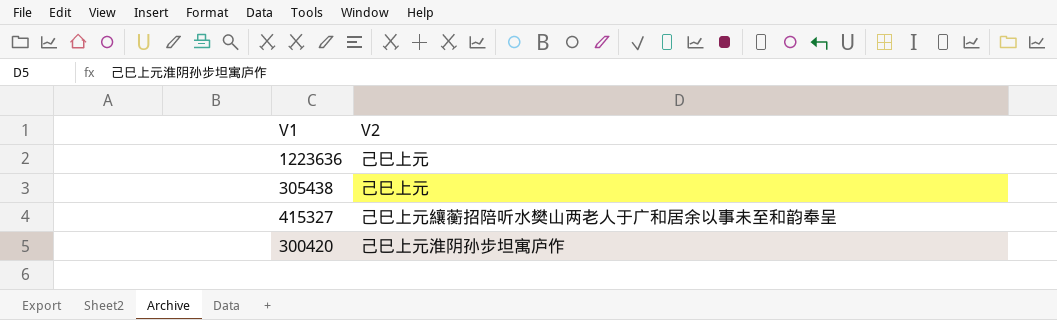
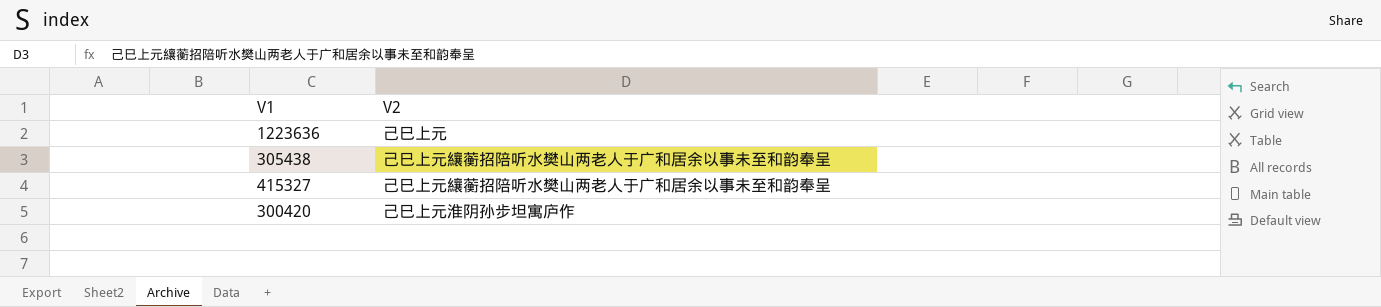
305438 | V2: 己巳上元 -> 己巳上元纕蘅招陪听水樊山两老人于广和居余以事未至和韵奉呈

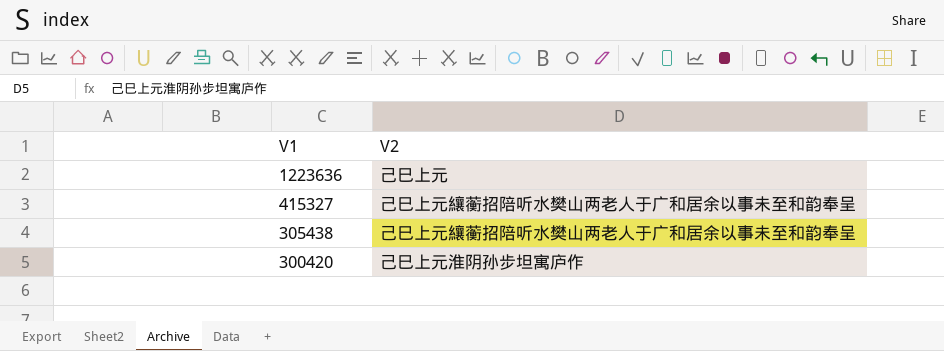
row order: none -> V1 descending

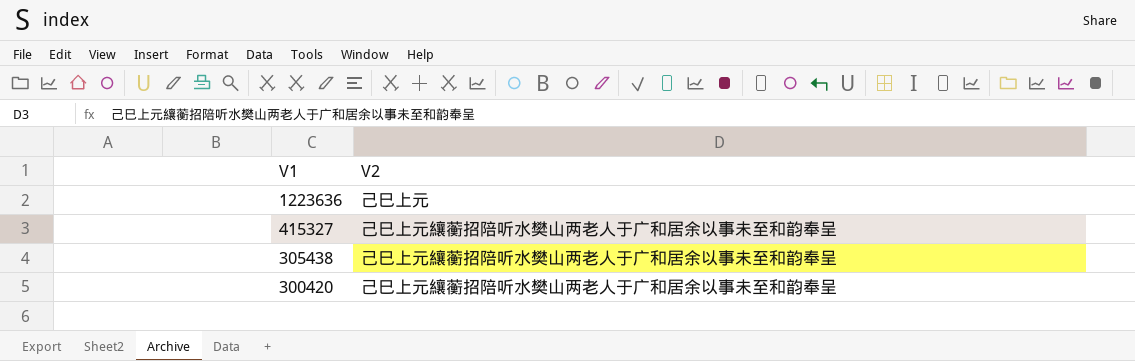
300420 | V2: 己巳上元淮阴孙步坦寓庐作 -> 己巳上元纕蘅招陪听水樊山两老人于广和居余以事未至和韵奉呈

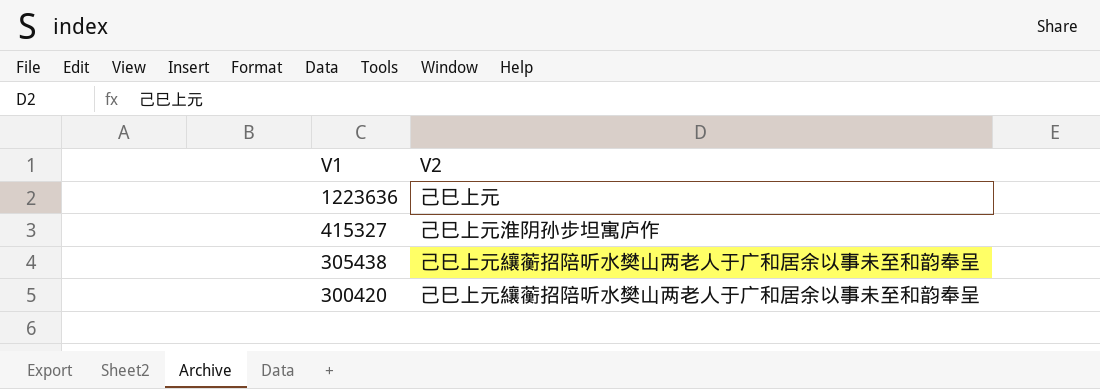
415327 | V2: 己巳上元纕蘅招陪听水樊山两老人于广和居余以事未至和韵奉呈 -> 己巳上元淮阴孙步坦寓庐作

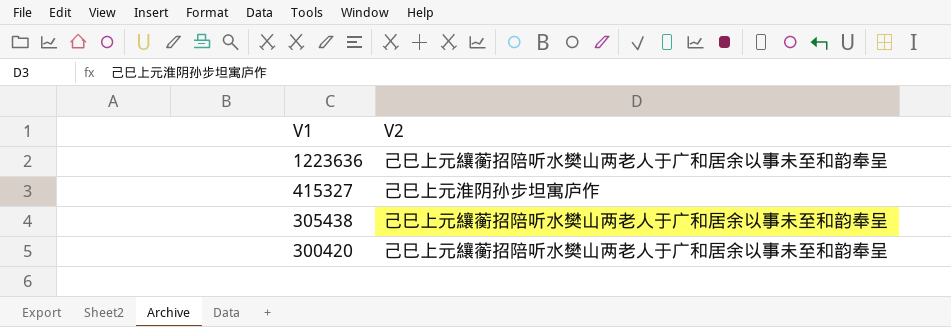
1223636 | V2: 己巳上元 -> 己巳上元纕蘅招陪听水樊山两老人于广和居余以事未至和韵奉呈

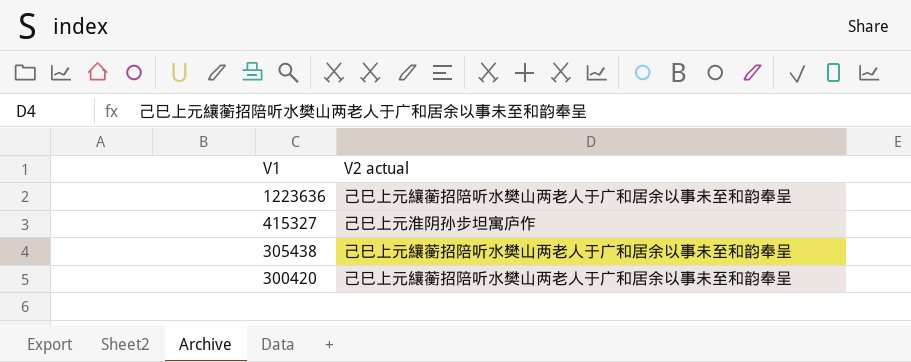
column name: V2 -> V2 actual

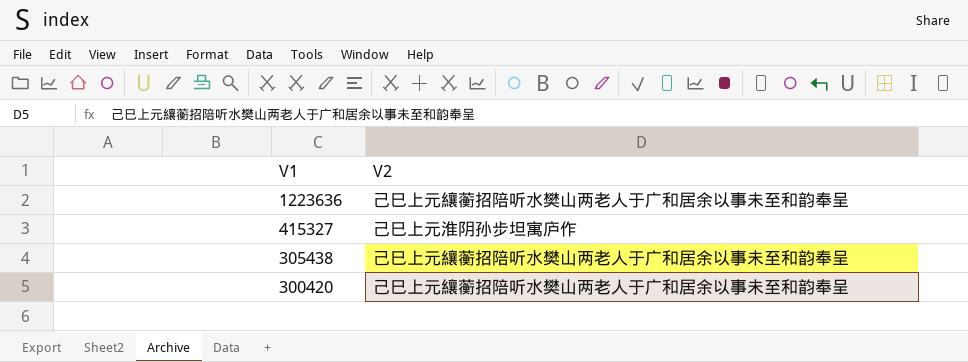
column name: V2 actual -> V2

